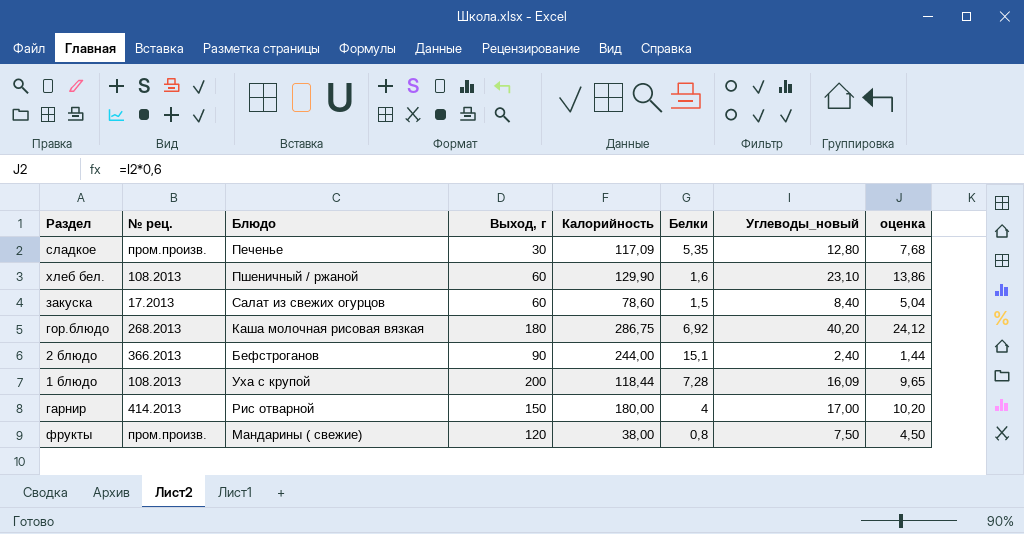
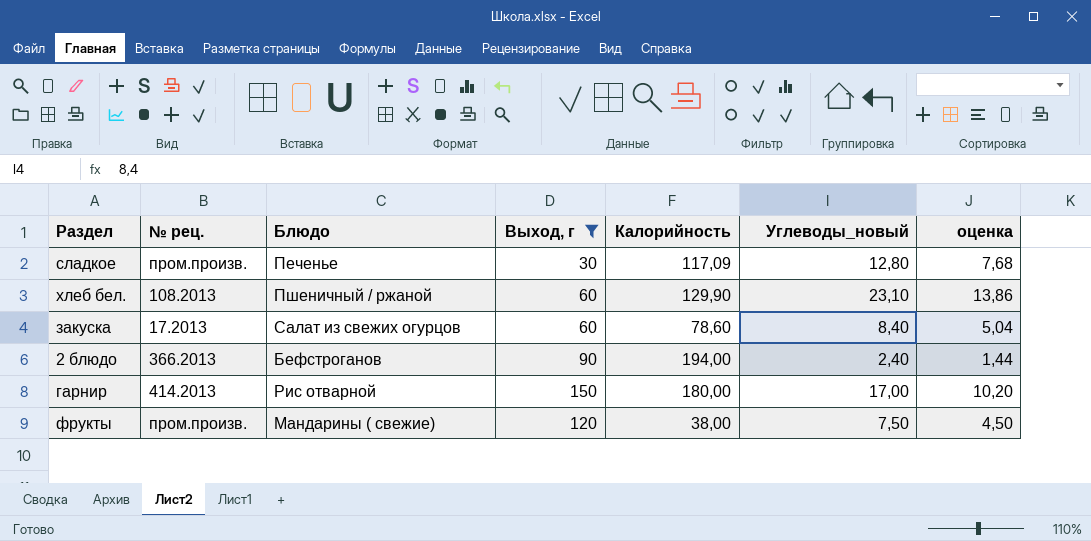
filter: none -> Выход, г <= 150
column Белки | position: 6 -> none
2 блюдо | Калорийность: 244,00 -> 194,00

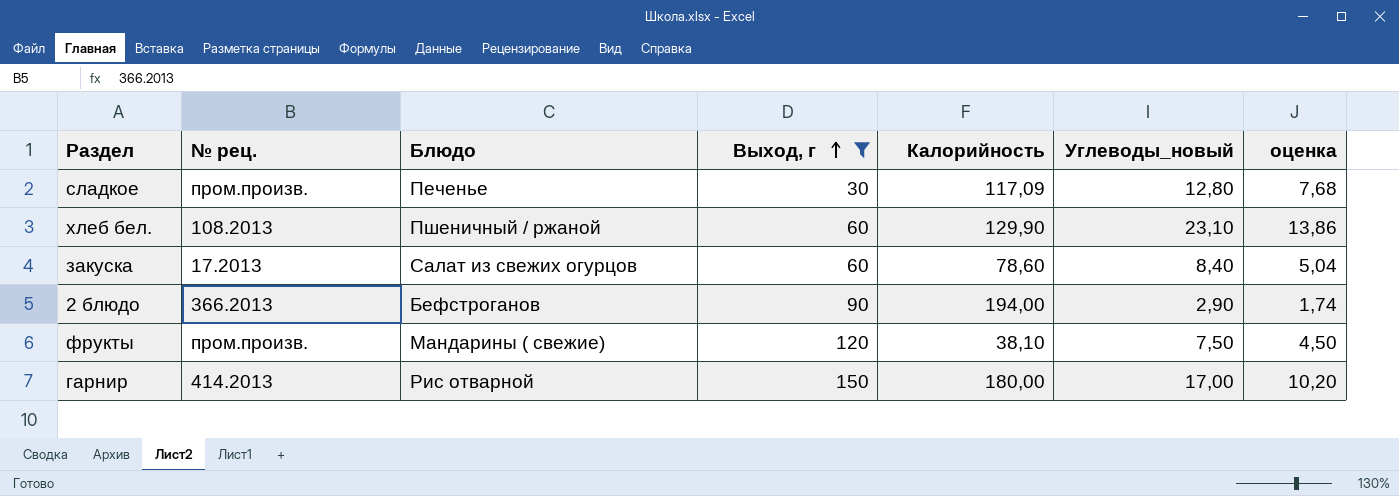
row order: none -> Выход, г ascending
2 блюдо | Углеводы_новый: 2,40 -> 2,90
2 блюдо | оценка: 1,44 -> 1,74
фрукты | Калорийность: 38,00 -> 38,10

